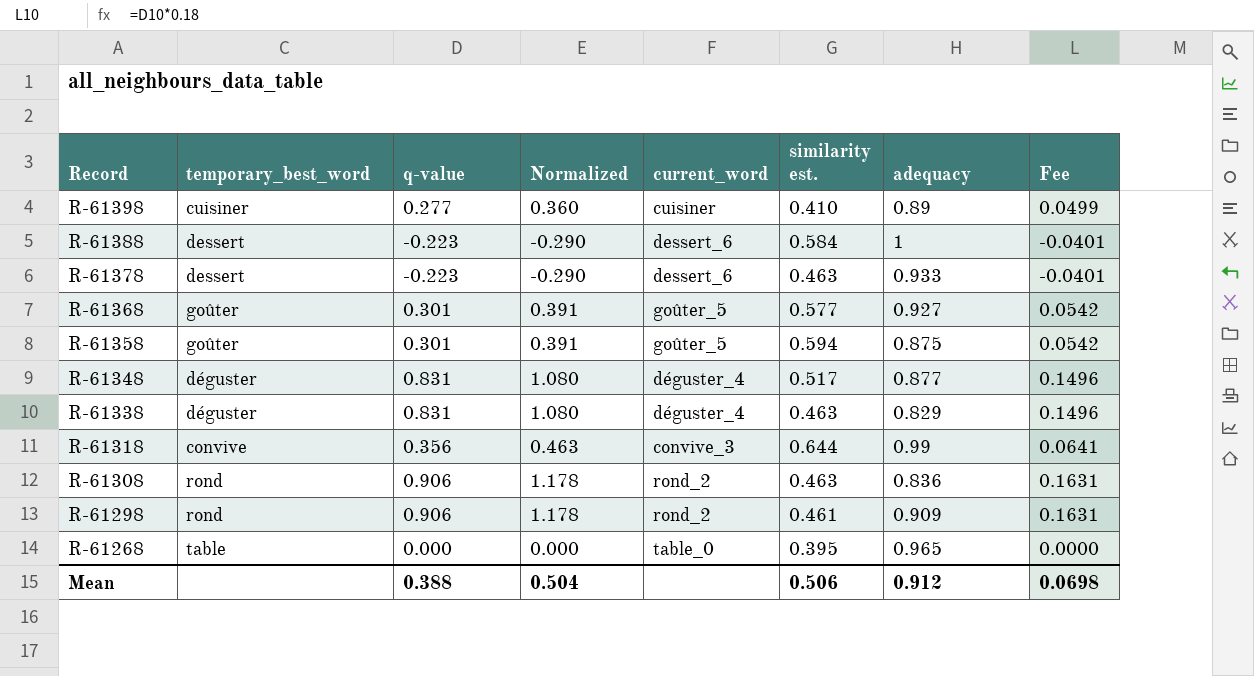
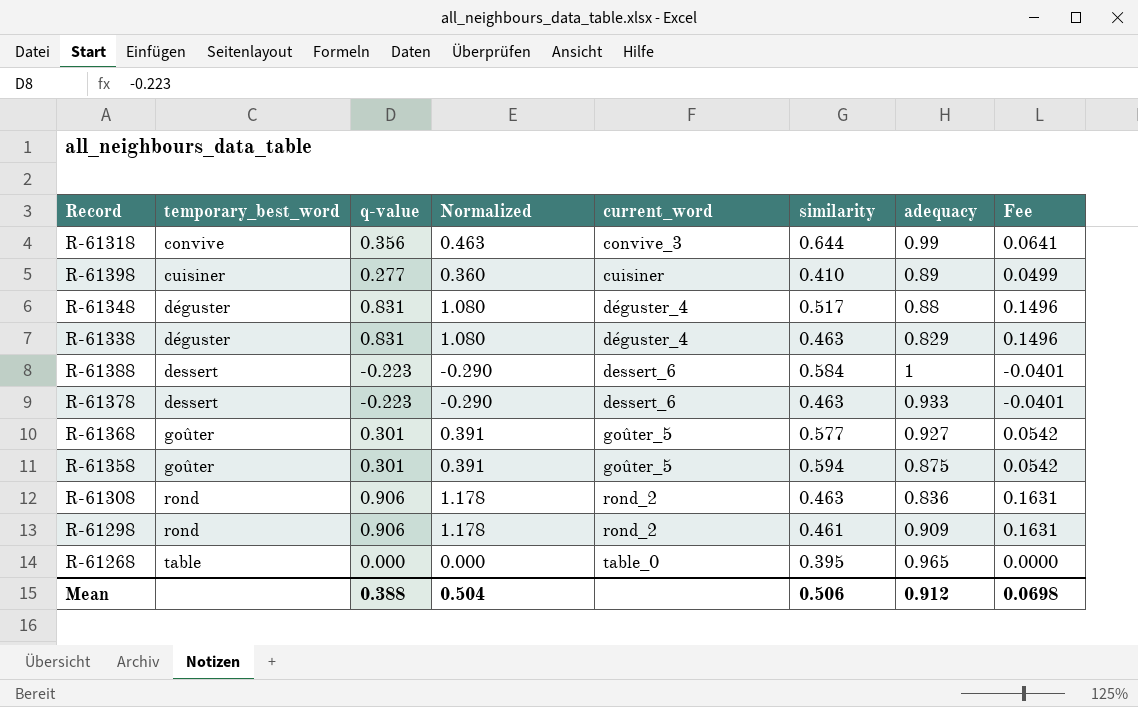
row order: Record descending -> temporary_best_word ascending
column name: similarity est. -> similarity
R-61348 | adequacy: 0.877 -> 0.88

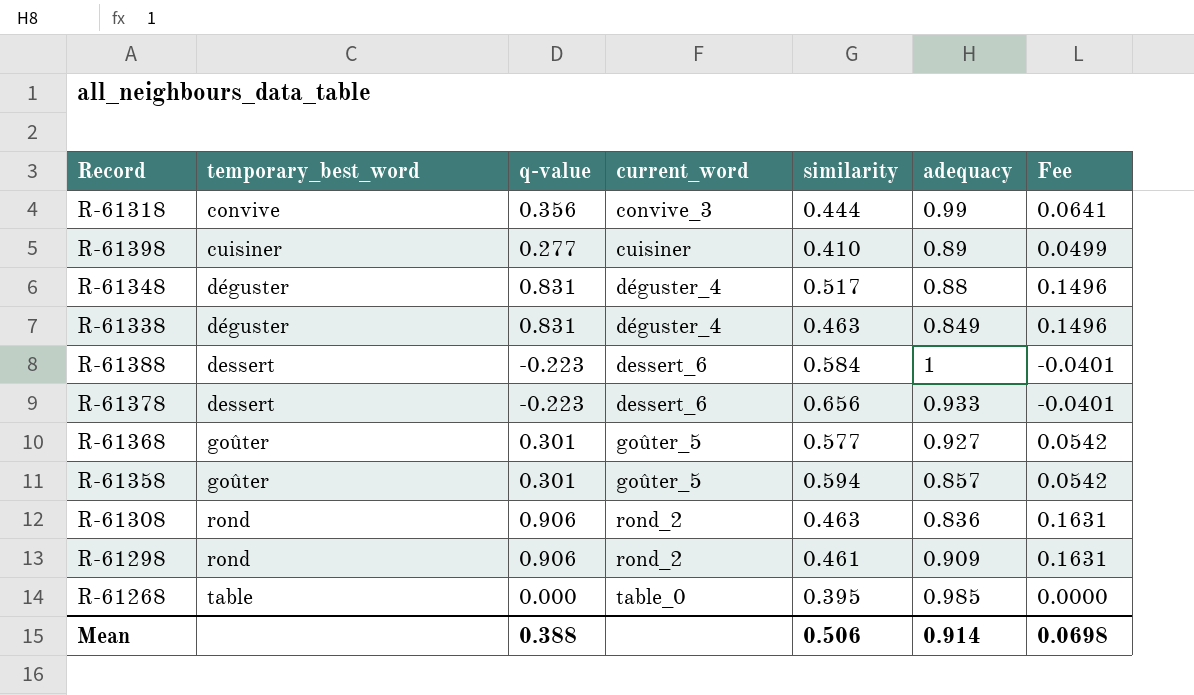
column Normalized | formula: [q-value] * 1.3 -> none
R-61318 | similarity: 0.644 -> 0.444
R-61338 | adequacy: 0.829 -> 0.849
R-61378 | similarity: 0.463 -> 0.656
R-61358 | adequacy: 0.875 -> 0.857
R-61268 | adequacy: 0.965 -> 0.985
Mean | adequacy: 0.912 -> 0.914

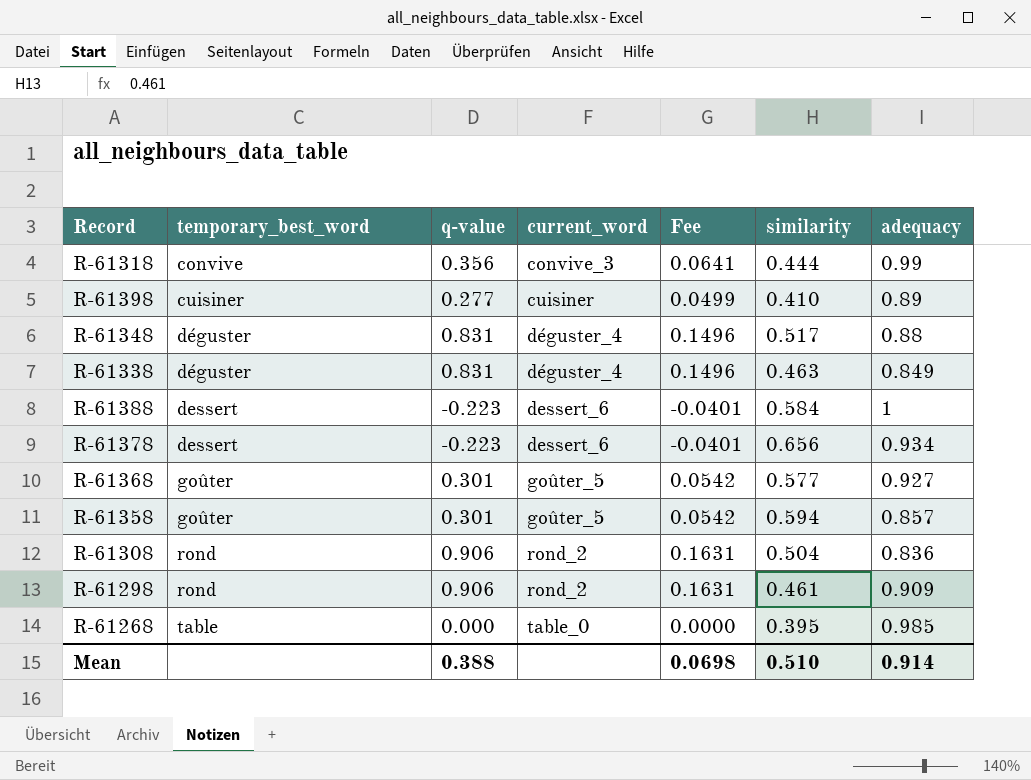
column Fee | position: 7 -> 5
R-61378 | adequacy: 0.933 -> 0.934
R-61308 | similarity: 0.463 -> 0.504
Mean | similarity: 0.506 -> 0.510

